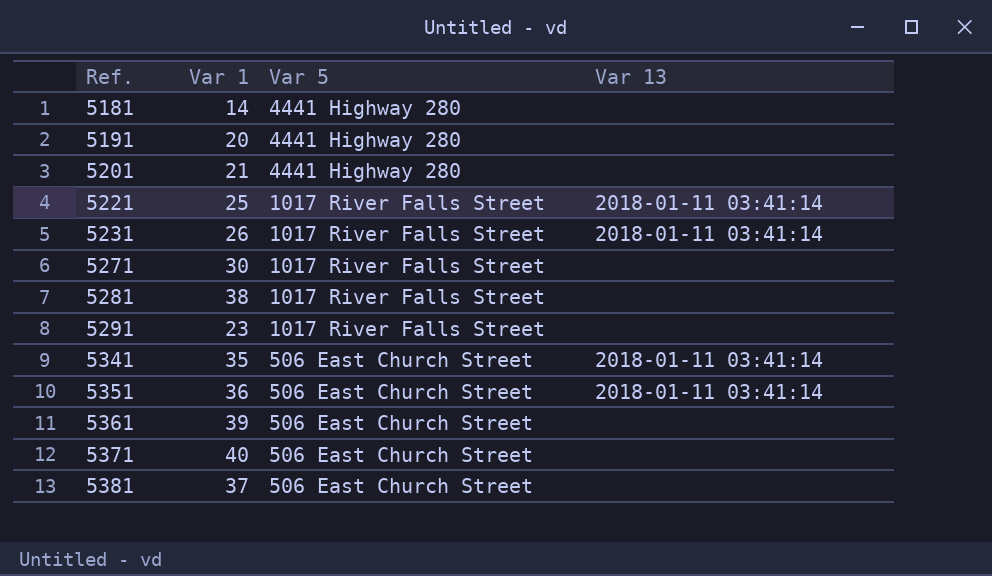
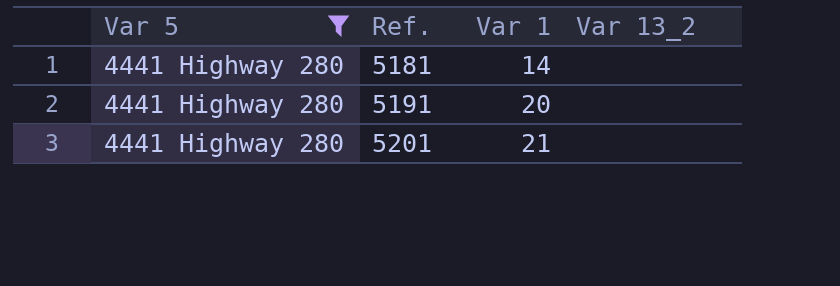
filter: none -> Var 5 = 4441 Highway 280
column Var 5 | position: 3 -> 1
column name: Var 13 -> Var 13_2

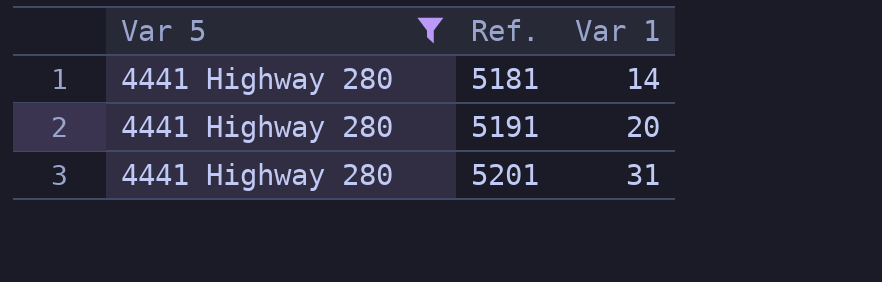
column Var 13_2 | position: 4 -> none
5201 | Var 1: 21 -> 31

